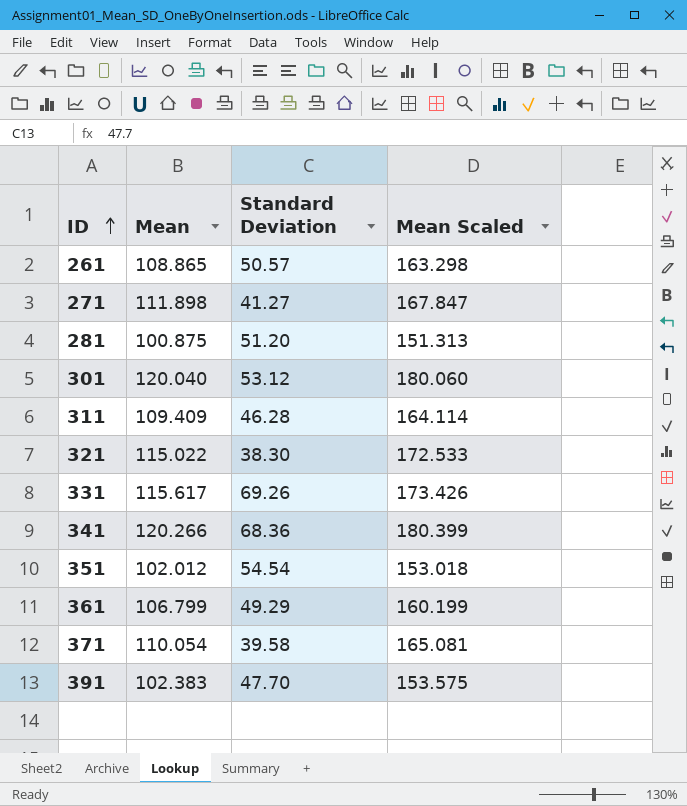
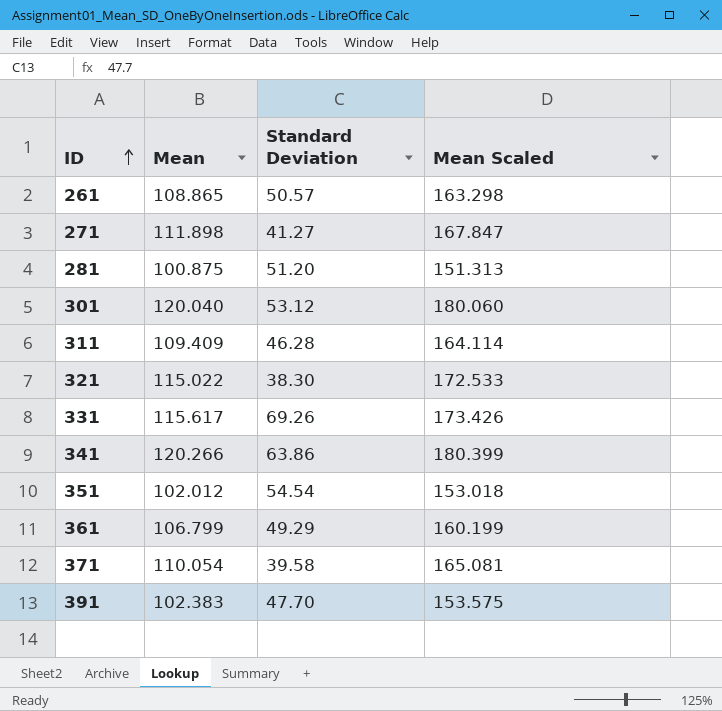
341 | Standard Deviation: 68.36 -> 63.86

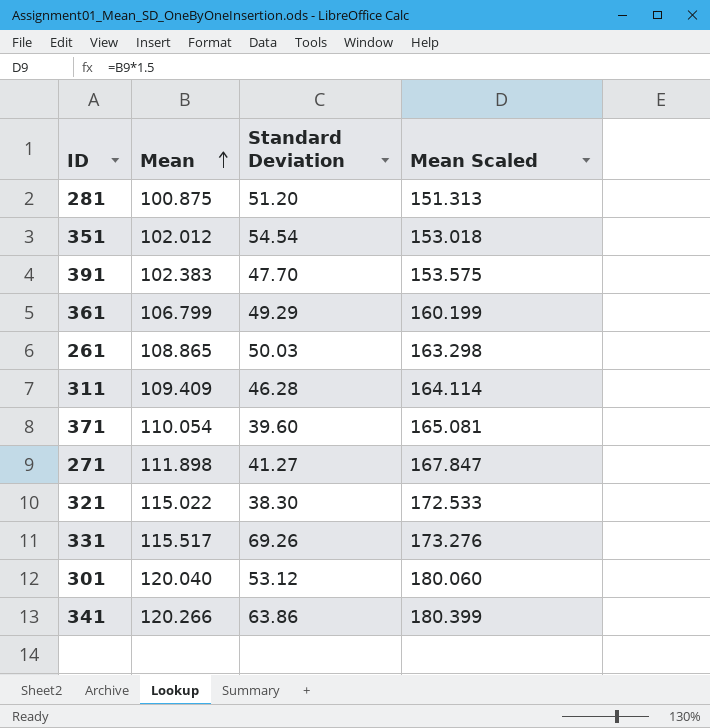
row order: ID ascending -> Mean ascending
261 | Standard Deviation: 50.57 -> 50.03
371 | Standard Deviation: 39.58 -> 39.60
331 | Mean: 115.617 -> 115.517
331 | Mean Scaled: 173.426 -> 173.276

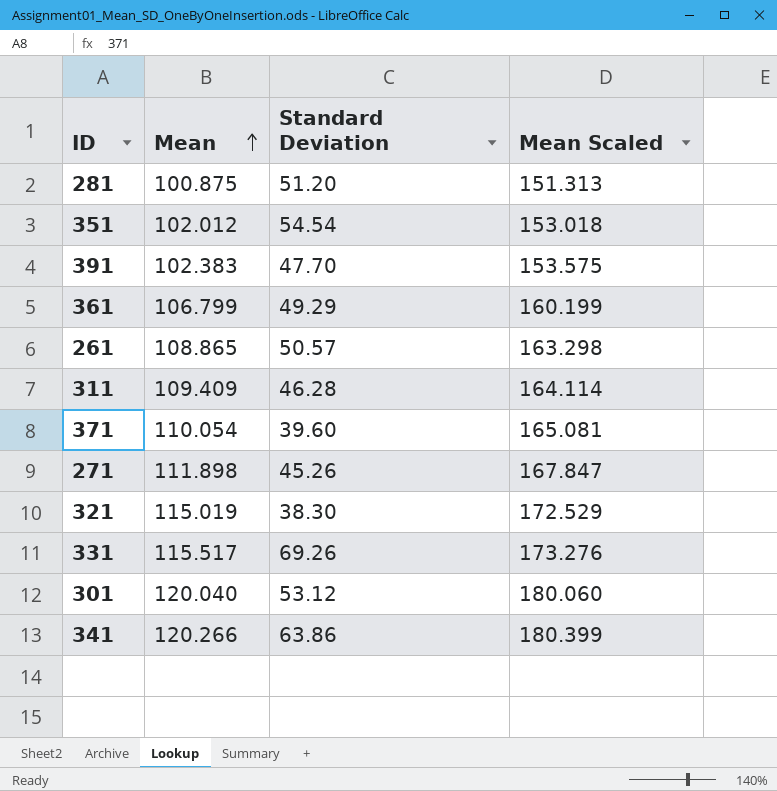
261 | Standard Deviation: 50.03 -> 50.57
271 | Standard Deviation: 41.27 -> 45.26
321 | Mean: 115.022 -> 115.019
321 | Mean Scaled: 172.533 -> 172.529

